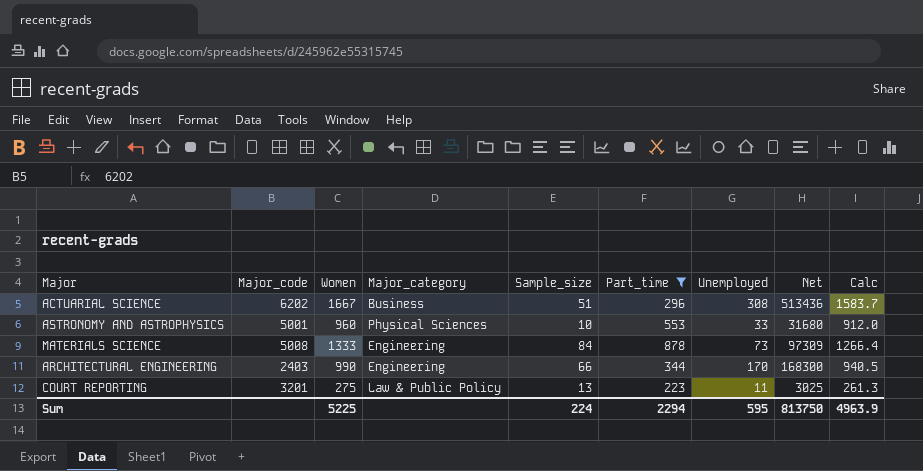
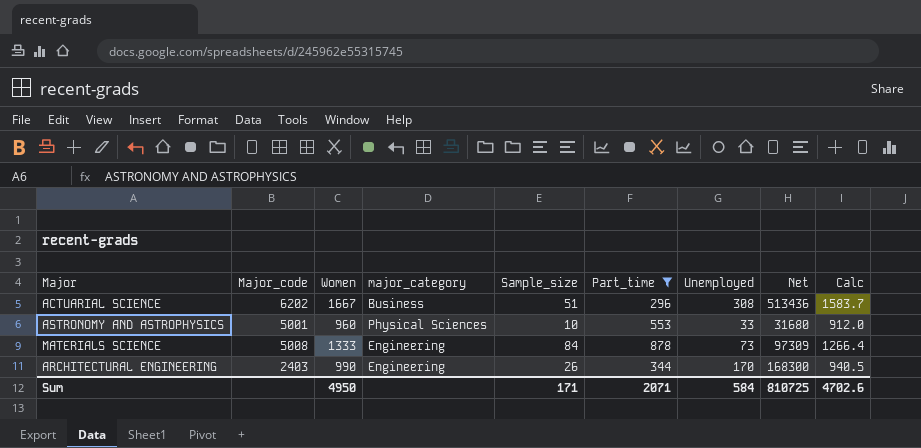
column name: Major_category -> major_category
row COURT REPORTING: 3201 | 275 | Law & Public Policy | 13 | 223 | 11 | 3025 | 261.3 -> none
ARCHITECTURAL ENGINEERING | Sample_size: 66 -> 26
Sum | Women: 5225 -> 4950
Sum | Sample_size: 224 -> 171
Sum | Part_time: 2294 -> 2071
Sum | Unemployed: 595 -> 584
Sum | Net: 813750 -> 810725
Sum | Calc: 4963.9 -> 4702.6

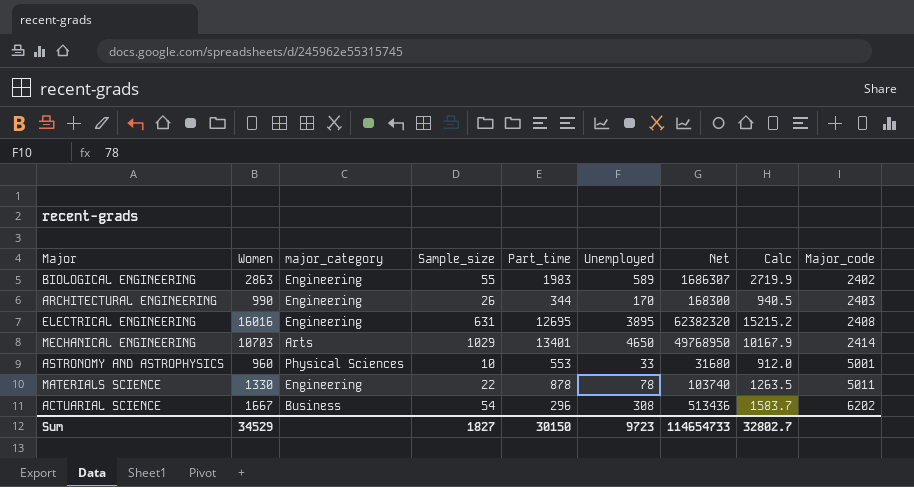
filter: Part_time <= 878 -> none
row order: none -> Major_code ascending
column Major_code | position: 2 -> 9
MATERIALS SCIENCE | Women: 1333 -> 1330
MATERIALS SCIENCE | Sample_size: 84 -> 22
MATERIALS SCIENCE | Unemployed: 73 -> 78
MATERIALS SCIENCE | Net: 97309 -> 103740
MATERIALS SCIENCE | Calc: 1266.4 -> 1263.5
MATERIALS SCIENCE | Major_code: 5008 -> 5011
ACTUARIAL SCIENCE | Sample_size: 51 -> 54
Sum | Women: 4950 -> 34529
Sum | Sample_size: 171 -> 1827
Sum | Part_time: 2071 -> 30150
Sum | Unemployed: 584 -> 9723
Sum | Net: 810725 -> 114654733
Sum | Calc: 4702.6 -> 32802.7

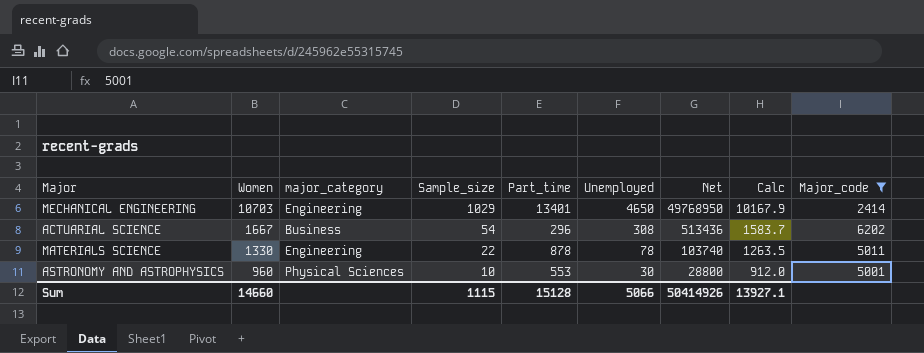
filter: none -> Major_code >= 2414
row order: Major_code ascending -> Women descending
MECHANICAL ENGINEERING | major_category: Arts -> Engineering
ASTRONOMY AND ASTROPHYSICS | Unemployed: 33 -> 30
ASTRONOMY AND ASTROPHYSICS | Net: 31680 -> 28800
Sum | Women: 34529 -> 14660
Sum | Sample_size: 1827 -> 1115
Sum | Part_time: 30150 -> 15128
Sum | Unemployed: 9723 -> 5066
Sum | Net: 114654733 -> 50414926
Sum | Calc: 32802.7 -> 13927.1

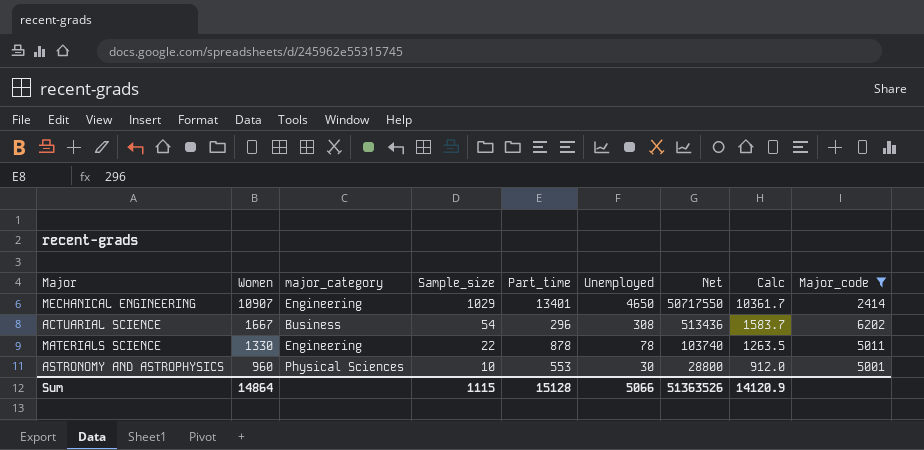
MECHANICAL ENGINEERING | Women: 10703 -> 10907
MECHANICAL ENGINEERING | Net: 49768950 -> 50717550
MECHANICAL ENGINEERING | Calc: 10167.9 -> 10361.7
Sum | Women: 14660 -> 14864
Sum | Net: 50414926 -> 51363526
Sum | Calc: 13927.1 -> 14120.9

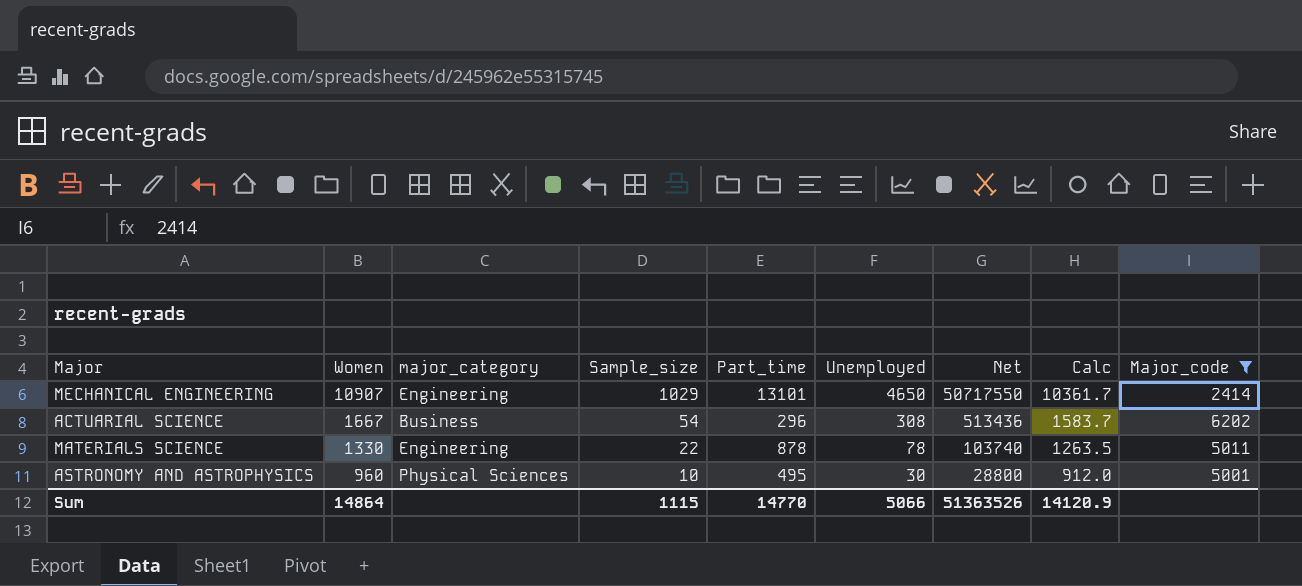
MECHANICAL ENGINEERING | Part_time: 13401 -> 13101
ASTRONOMY AND ASTROPHYSICS | Part_time: 553 -> 495
Sum | Part_time: 15128 -> 14770

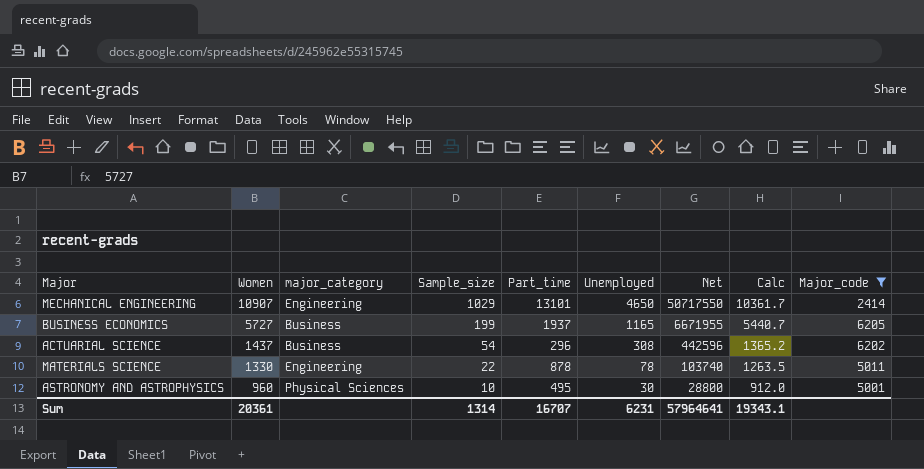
row BUSINESS ECONOMICS: none -> 5727 | Business | 199 | 1937 | 1165 | 6671955 | 5440.7 | 6205
ACTUARIAL SCIENCE | Women: 1667 -> 1437
ACTUARIAL SCIENCE | Net: 513436 -> 442596
ACTUARIAL SCIENCE | Calc: 1583.7 -> 1365.2
Sum | Women: 14864 -> 20361
Sum | Sample_size: 1115 -> 1314
Sum | Part_time: 14770 -> 16707
Sum | Unemployed: 5066 -> 6231
Sum | Net: 51363526 -> 57964641
Sum | Calc: 14120.9 -> 19343.1

